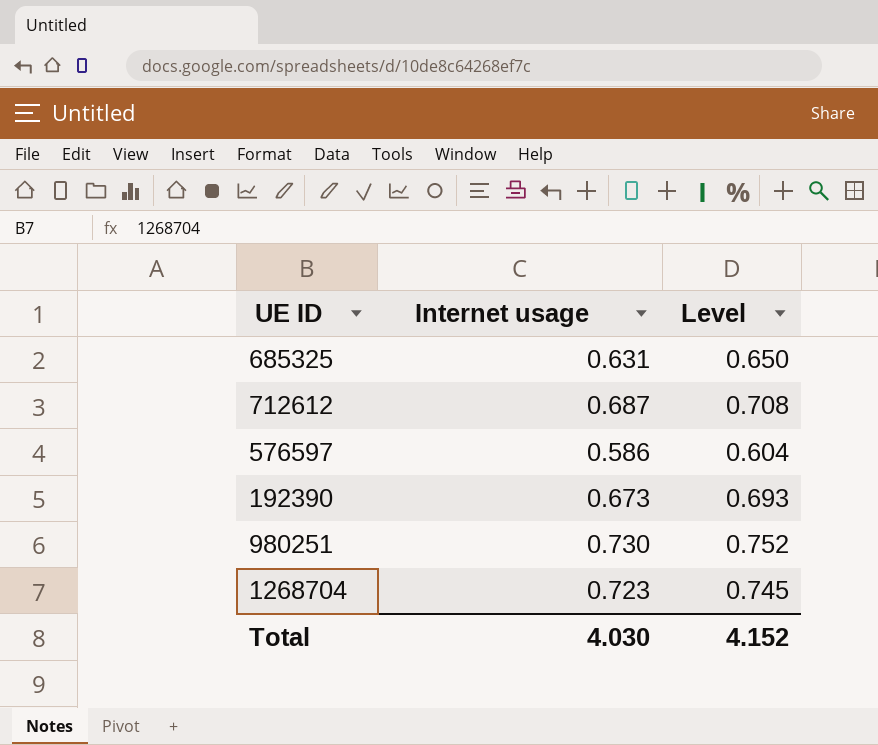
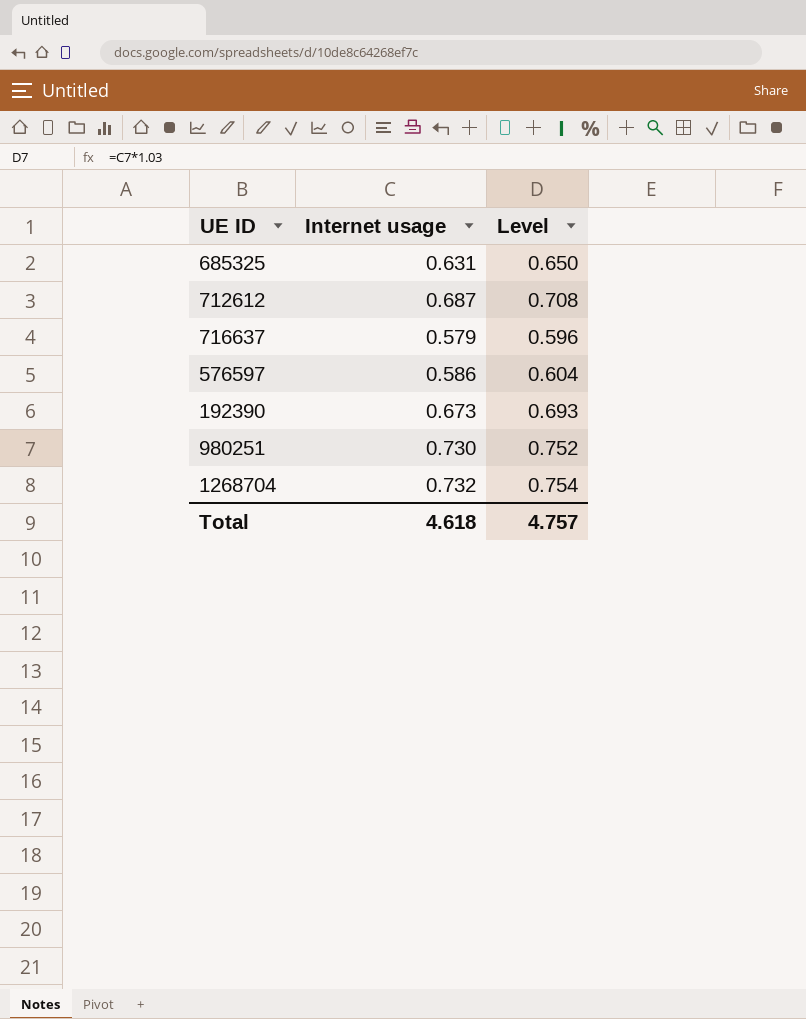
row 716637: none -> 0.579 | 0.596
1268704 | Internet usage: 0.723 -> 0.732
1268704 | Level: 0.745 -> 0.754
Total | Internet usage: 4.030 -> 4.618
Total | Level: 4.152 -> 4.757

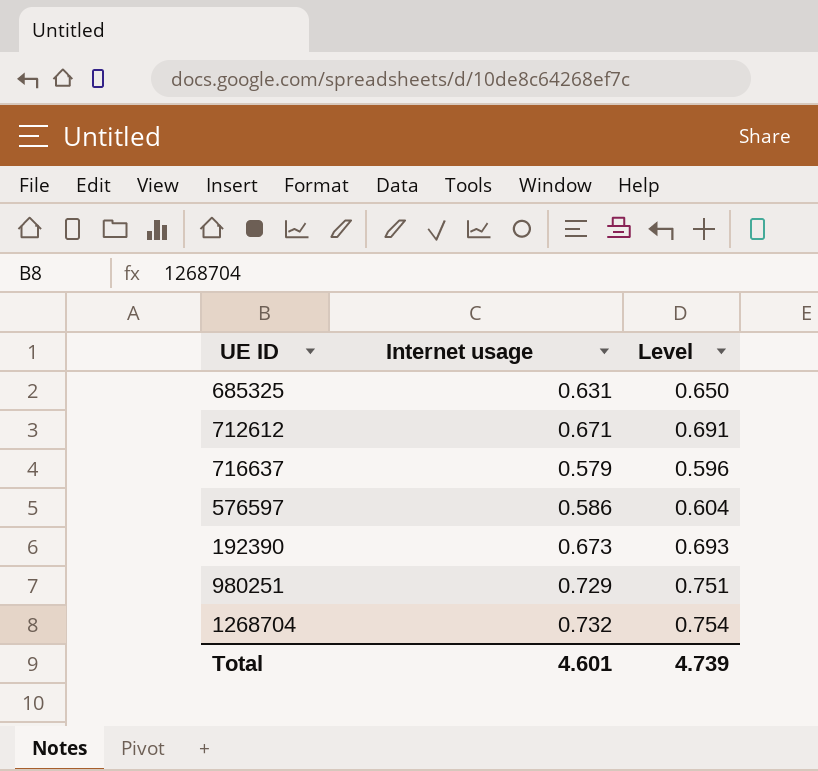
712612 | Internet usage: 0.687 -> 0.671
712612 | Level: 0.708 -> 0.691
980251 | Internet usage: 0.730 -> 0.729
980251 | Level: 0.752 -> 0.751
Total | Internet usage: 4.618 -> 4.601
Total | Level: 4.757 -> 4.739

